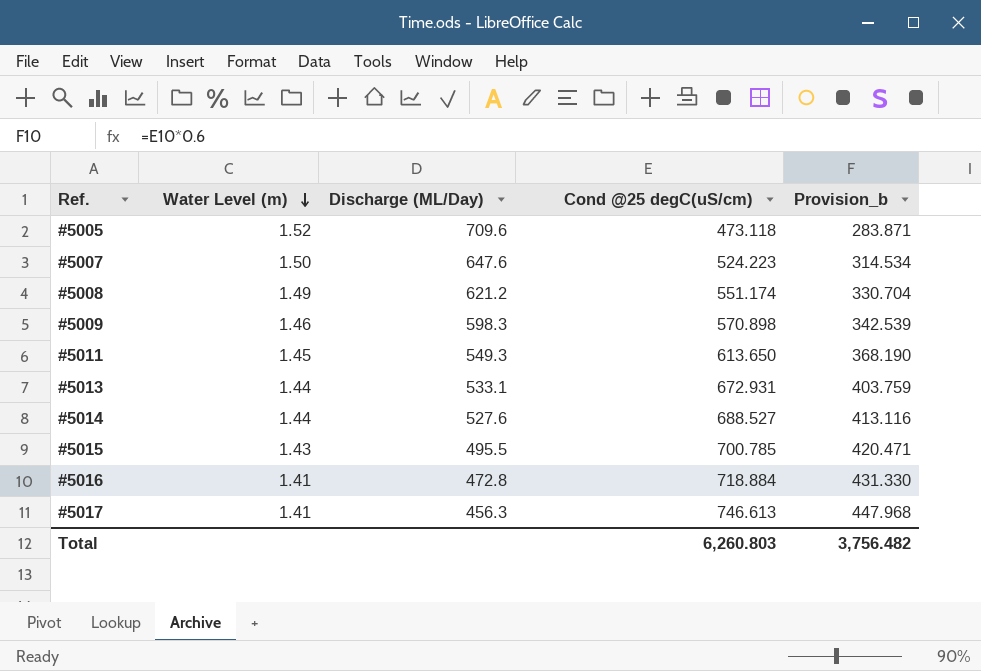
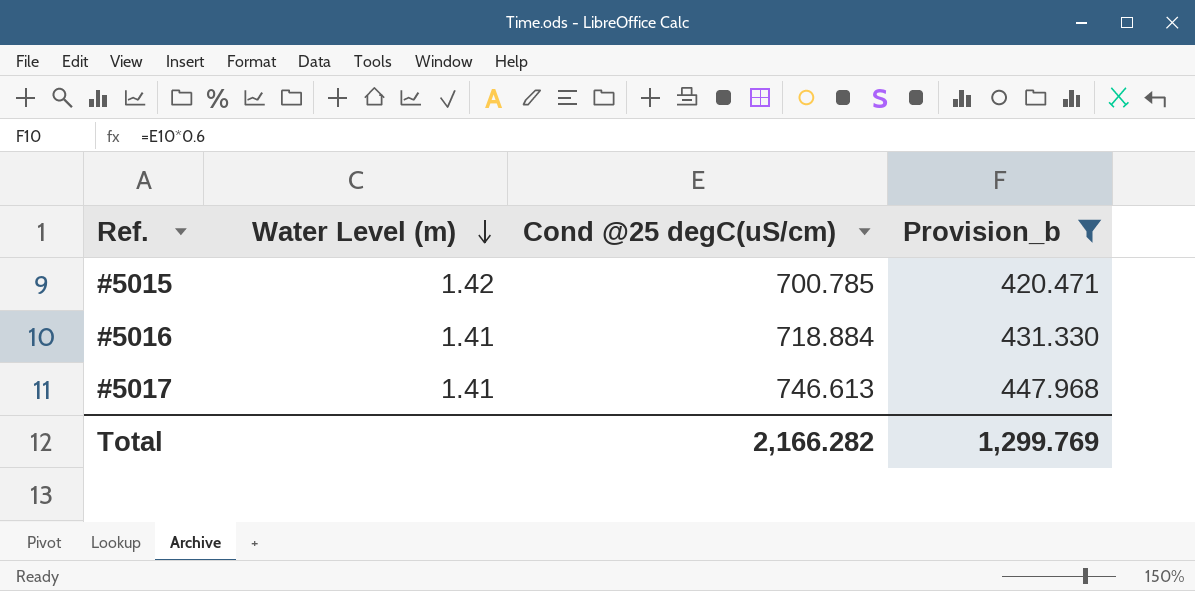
filter: none -> Provision_b >= 420.471
column Discharge (ML/Day) | position: 3 -> none
#5015 | Water Level (m): 1.43 -> 1.42
Total | Cond @25 degC(uS/cm): 6,260.803 -> 2,166.282
Total | Provision_b: 3,756.482 -> 1,299.769

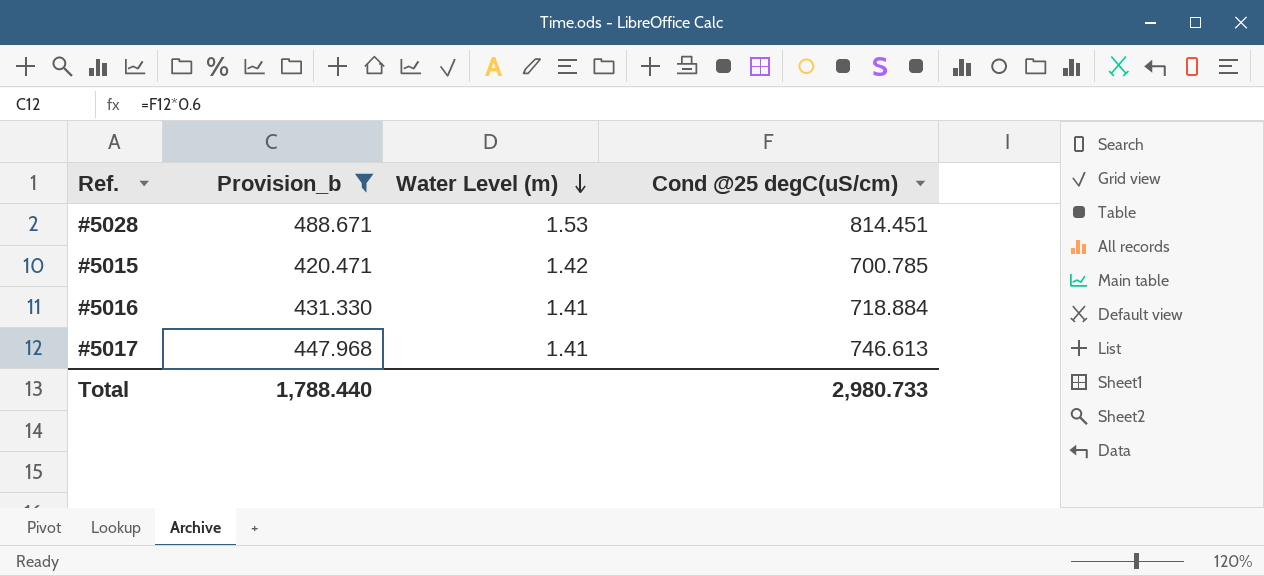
column Provision_b | position: 4 -> 2
row #5028: none -> 488.671 | 1.53 | 814.451
Total | Provision_b: 1,299.769 -> 1,788.440
Total | Cond @25 degC(uS/cm): 2,166.282 -> 2,980.733

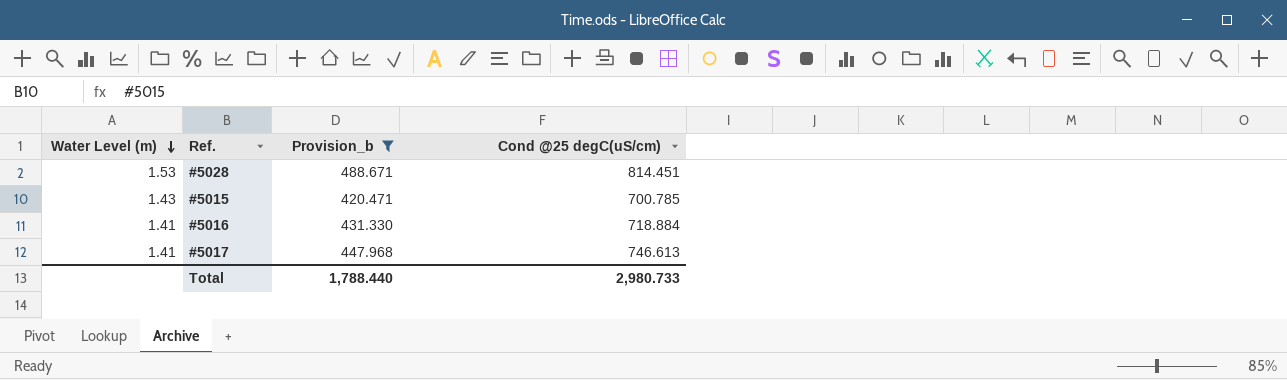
column Water Level (m) | position: 3 -> 1
#5015 | Water Level (m): 1.42 -> 1.43

